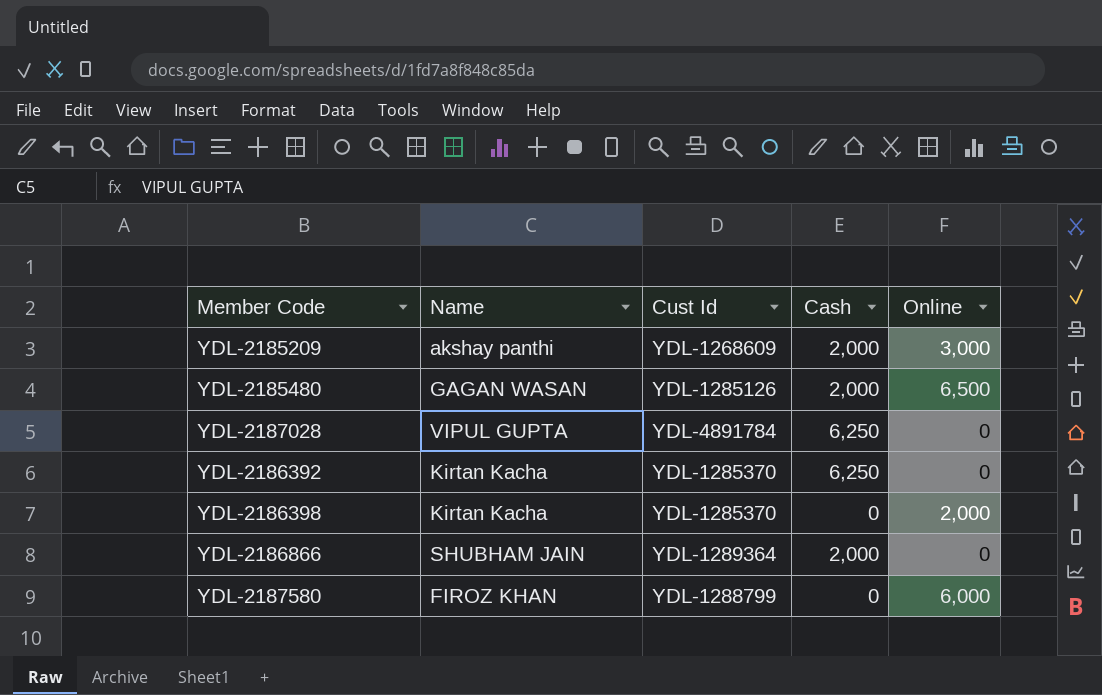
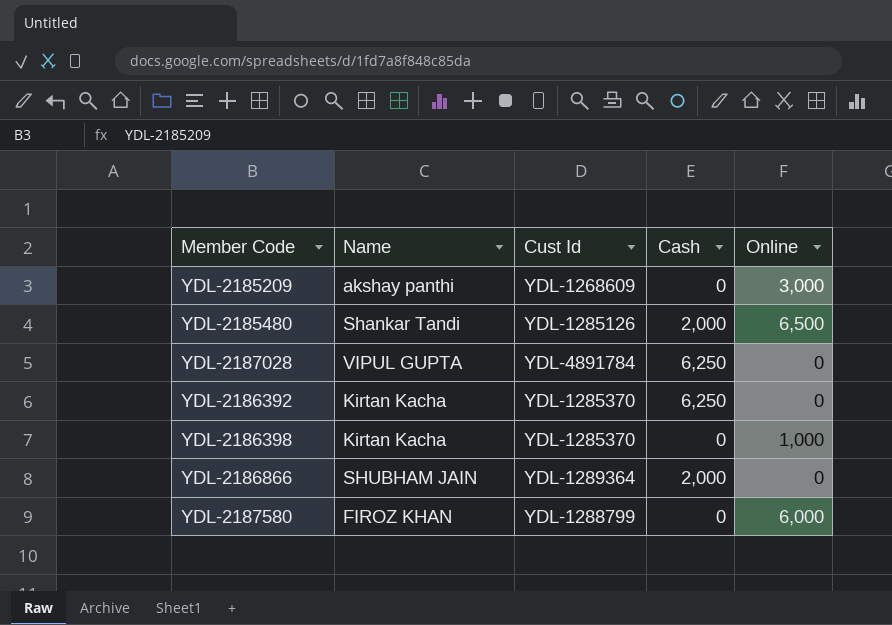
YDL-2185209 | Cash: 2,000 -> 0
YDL-2185480 | Name: GAGAN WASAN -> Shankar Tandi
YDL-2186398 | Online: 2,000 -> 1,000

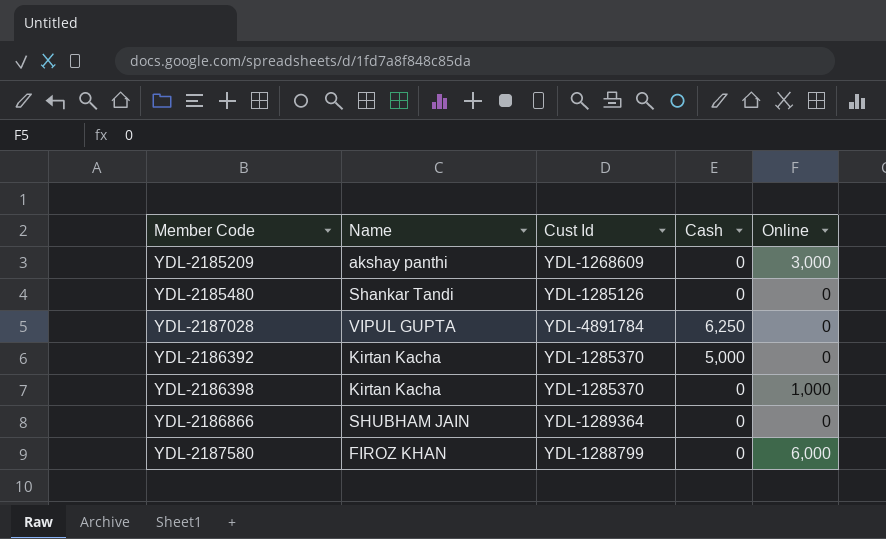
YDL-2185480 | Cash: 2,000 -> 0
YDL-2185480 | Online: 6,500 -> 0
YDL-2186392 | Cash: 6,250 -> 5,000
YDL-2186866 | Cash: 2,000 -> 0

